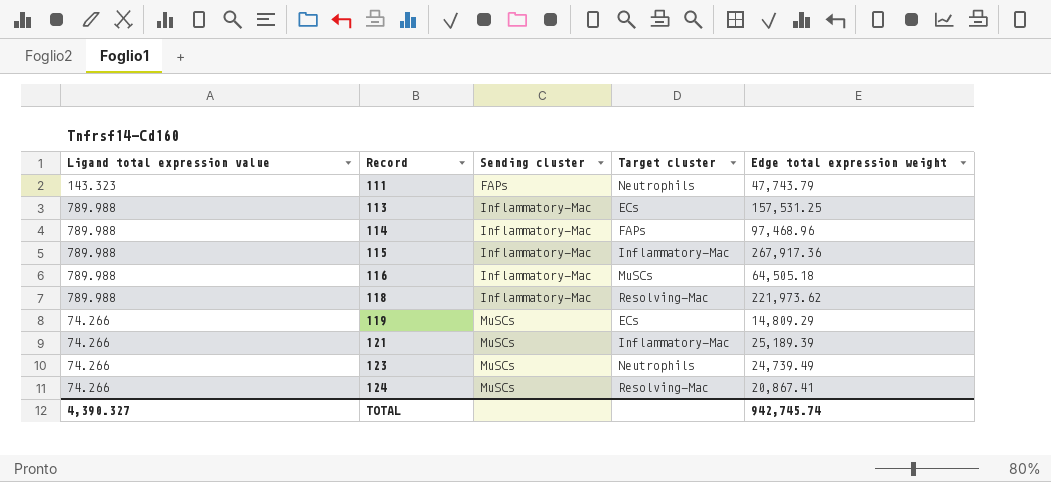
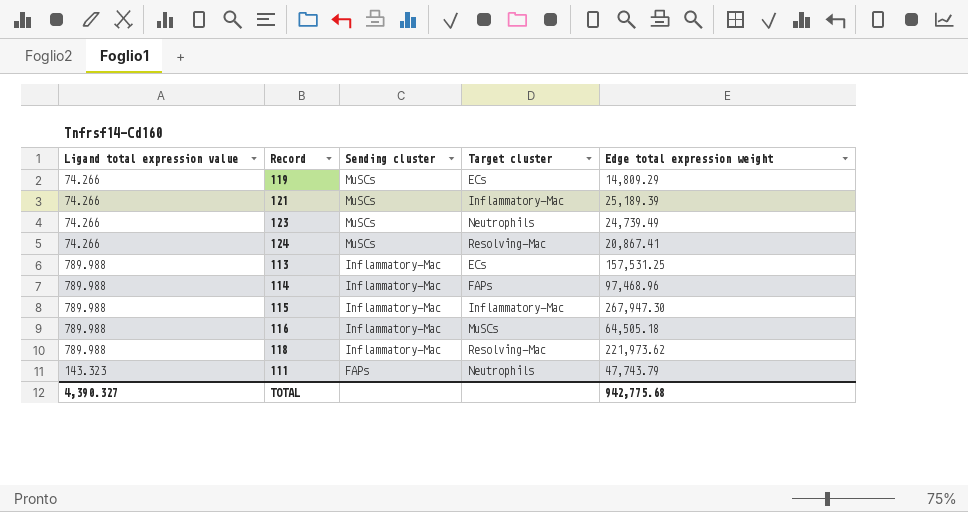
row order: Record ascending -> Sending cluster descending
115 | Edge total expression weight: 267,917.36 -> 267,947.30
TOTAL | Edge total expression weight: 942,745.74 -> 942,775.68

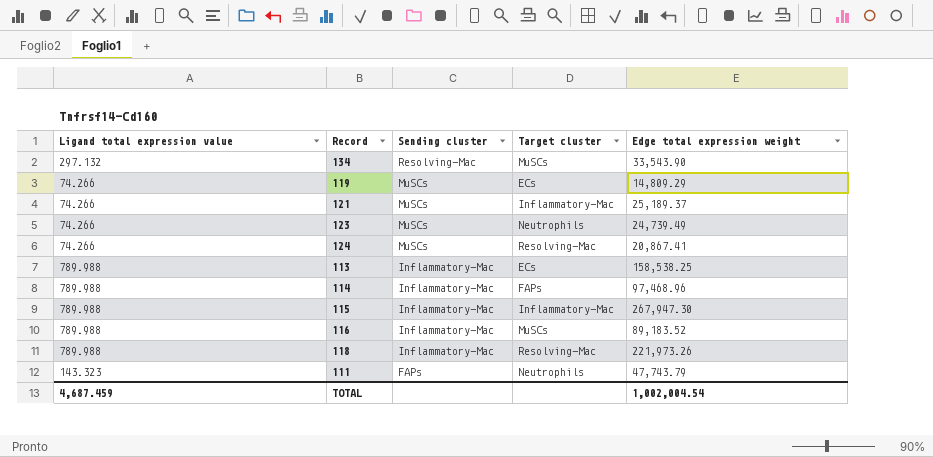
row 134: none -> 297.132 | Resolving-Mac | MuSCs | 33,543.90
121 | Edge total expression weight: 25,189.39 -> 25,189.37
113 | Edge total expression weight: 157,531.25 -> 158,538.25
116 | Edge total expression weight: 64,505.18 -> 89,183.52
118 | Edge total expression weight: 221,973.62 -> 221,973.26
TOTAL | Ligand total expression value: 4,390.327 -> 4,687.459
TOTAL | Edge total expression weight: 942,775.68 -> 1,002,004.54

